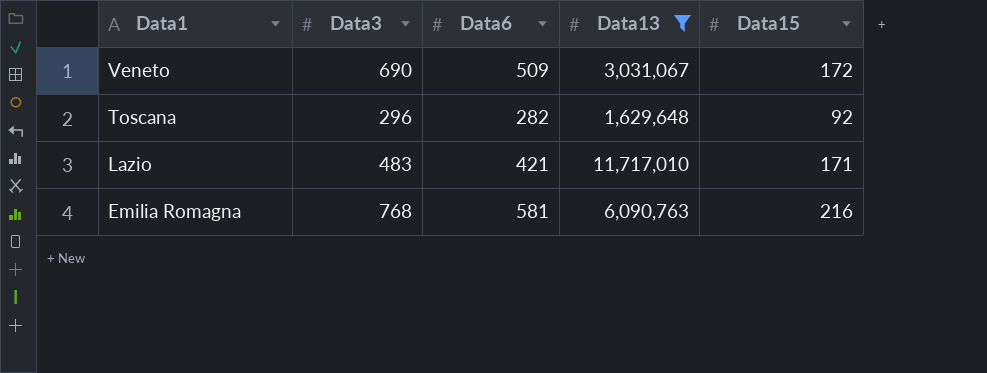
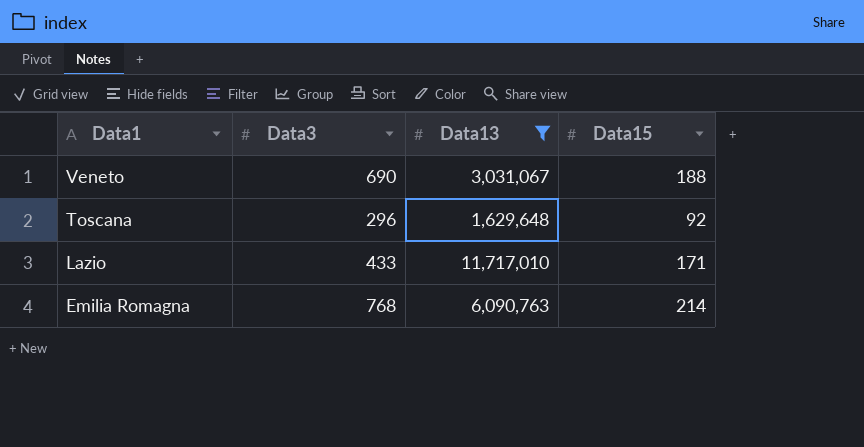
column Data6 | position: 3 -> none
Veneto | Data15: 172 -> 188
Lazio | Data3: 483 -> 433
Emilia Romagna | Data15: 216 -> 214

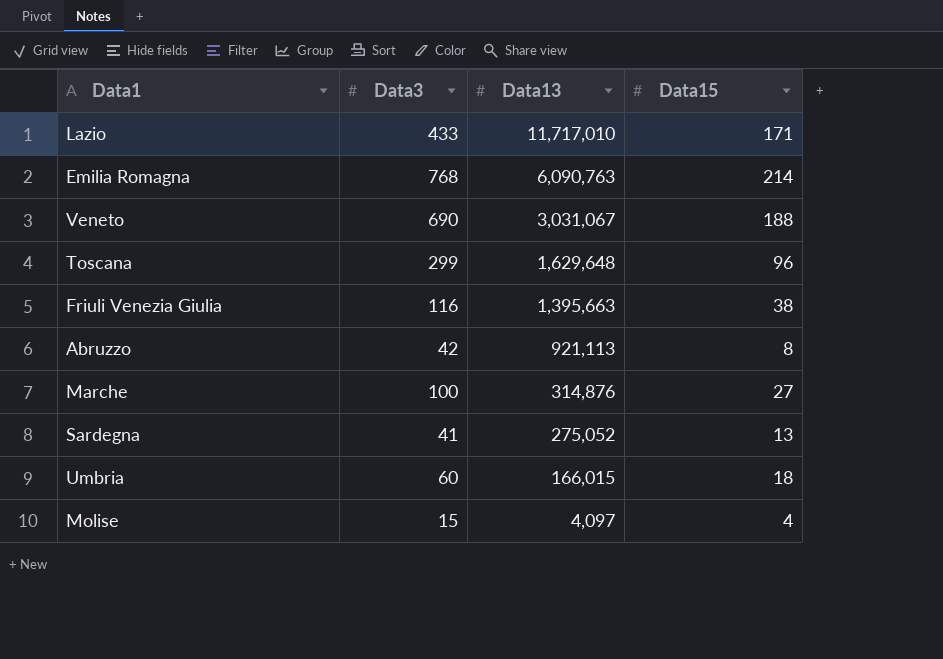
filter: Data13 >= 1,629,648 -> none
row order: Data1 descending -> Data13 descending
Toscana | Data3: 296 -> 299
Toscana | Data15: 92 -> 96

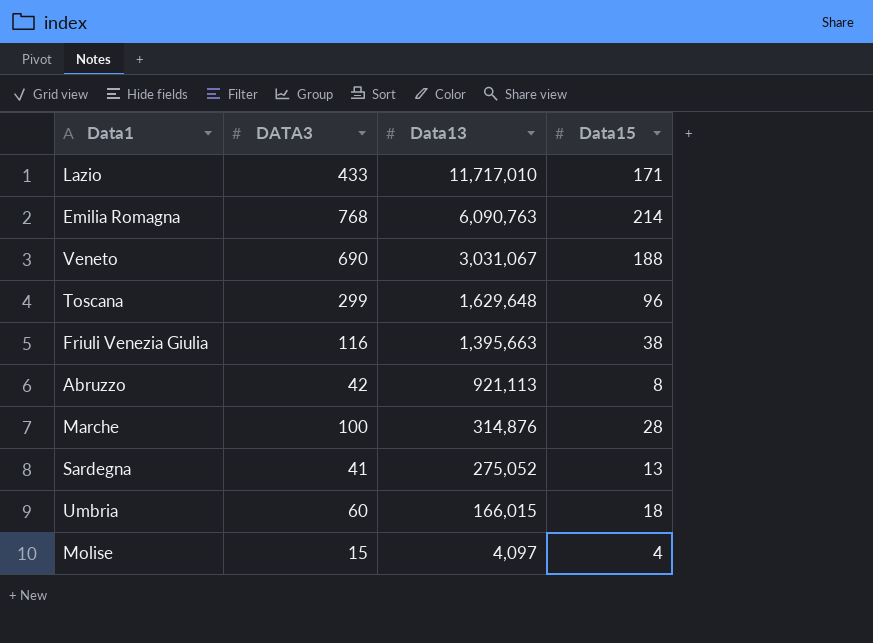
column name: Data3 -> DATA3
Marche | Data15: 27 -> 28

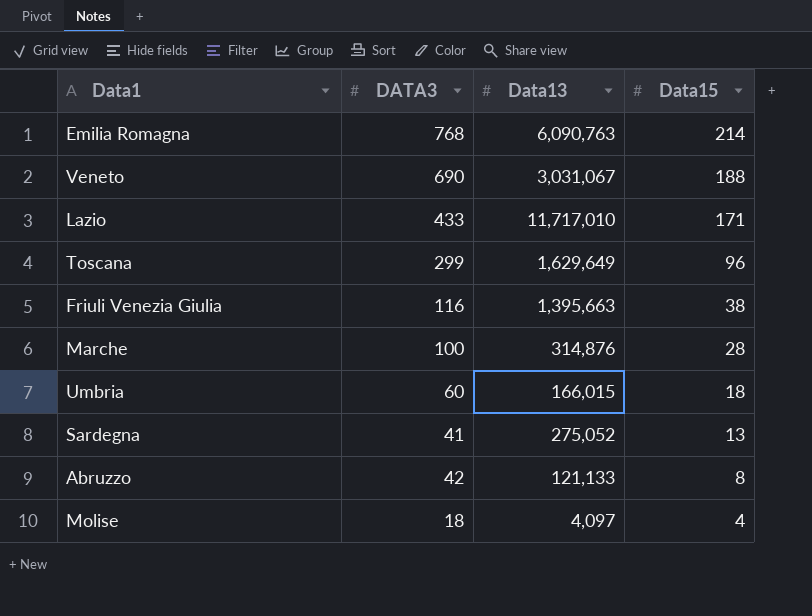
row order: Data13 descending -> Data15 descending
Toscana | Data13: 1,629,648 -> 1,629,649
Abruzzo | Data13: 921,113 -> 121,133
Molise | DATA3: 15 -> 18

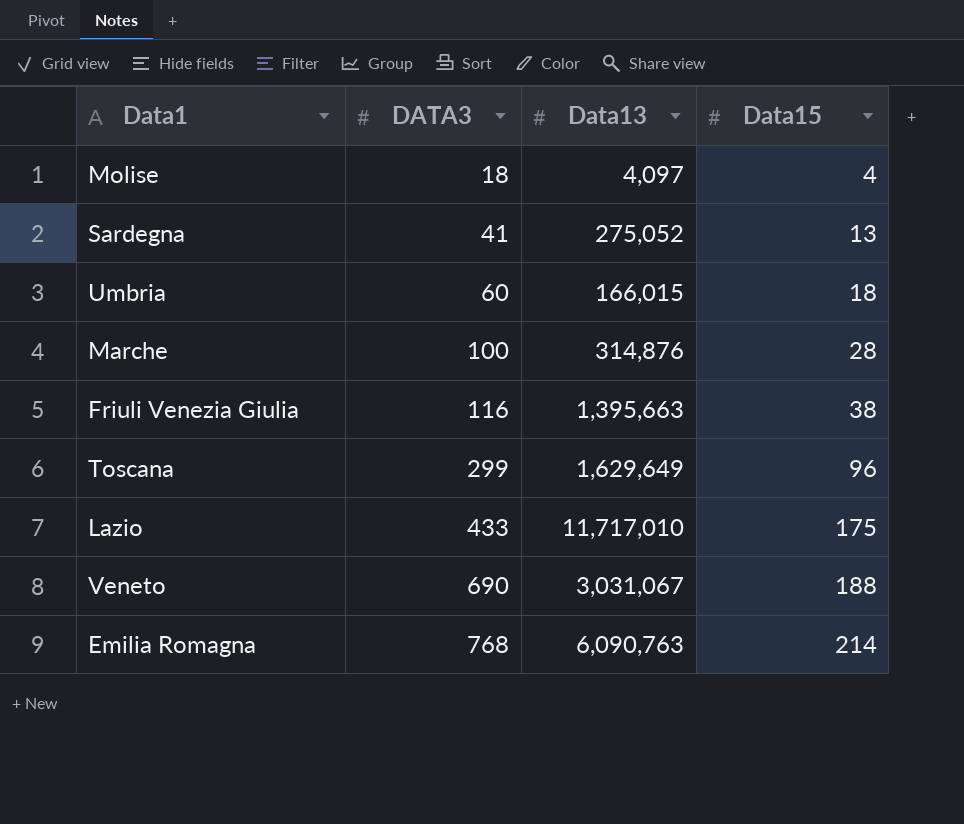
row order: Data15 descending -> DATA3 ascending
row Abruzzo: 42 | 121,133 | 8 -> none
Lazio | Data15: 171 -> 175

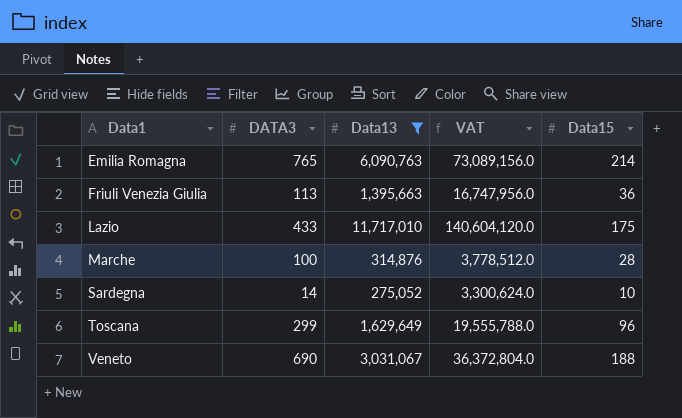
filter: none -> Data13 >= 275,052
row order: DATA3 ascending -> Data1 ascending
column VAT | formula: none -> [Data13] * 12
Emilia Romagna | DATA3: 768 -> 765
Friuli Venezia Giulia | DATA3: 116 -> 113
Friuli Venezia Giulia | Data15: 38 -> 36
Sardegna | DATA3: 41 -> 14
Sardegna | Data15: 13 -> 10

